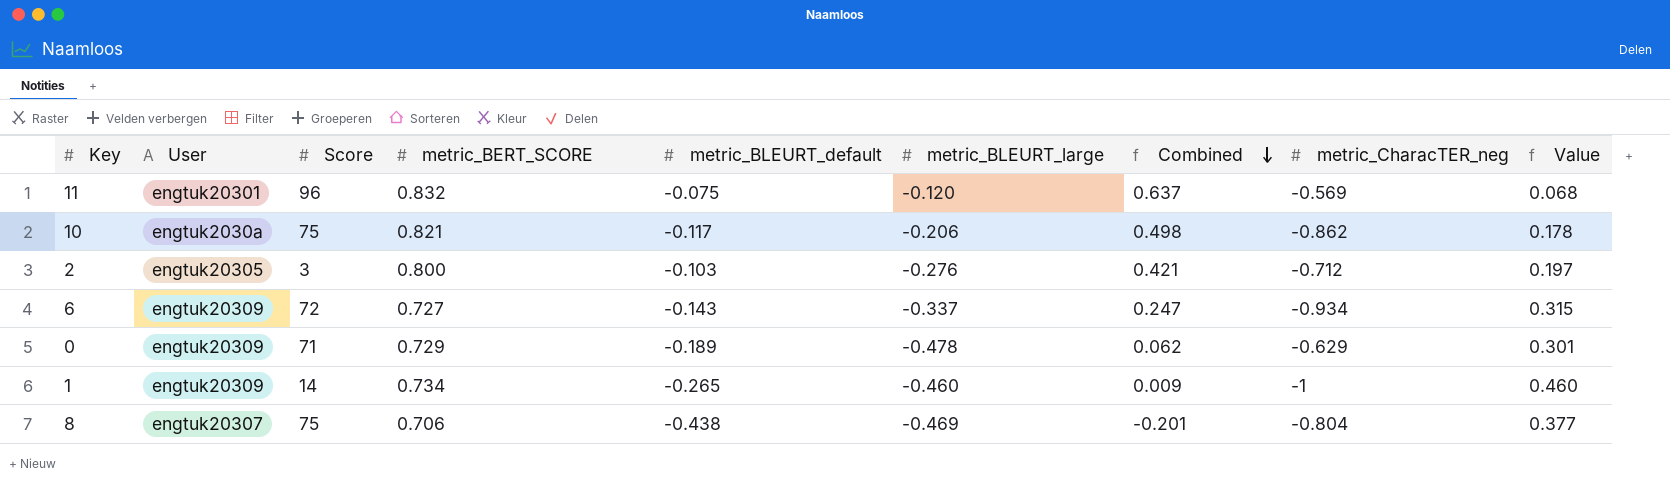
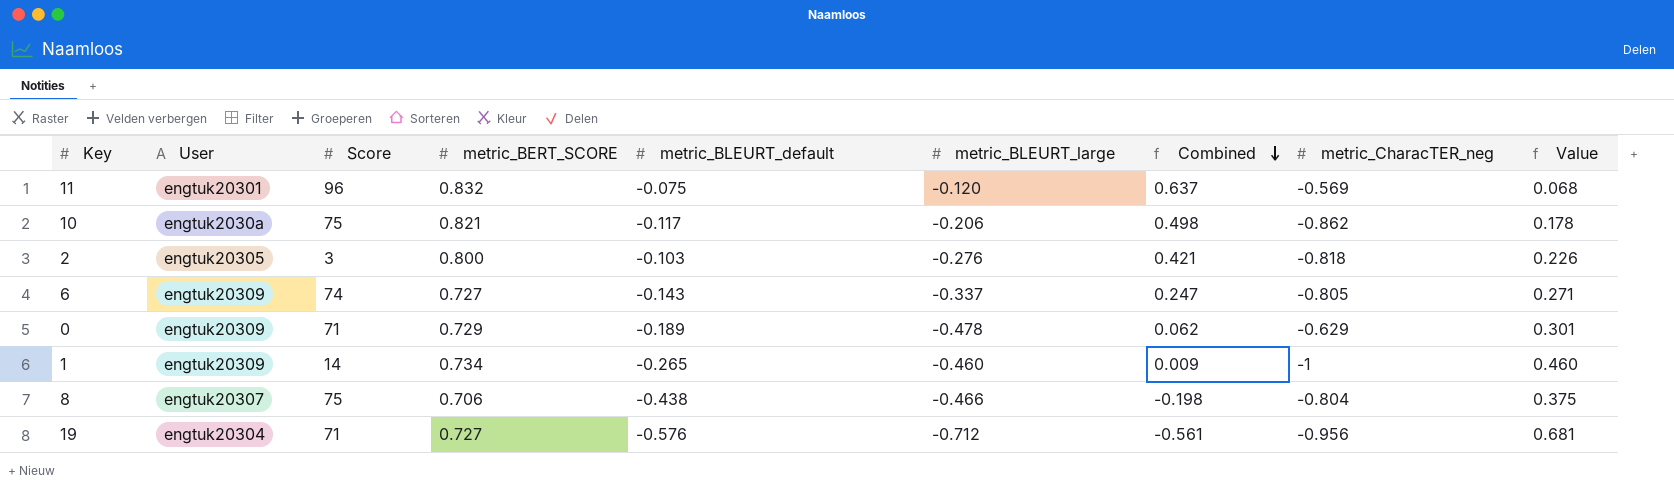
2 | metric_CharacTER_neg: -0.712 -> -0.818
2 | Value: 0.197 -> 0.226
6 | Score: 72 -> 74
6 | metric_CharacTER_neg: -0.934 -> -0.805
6 | Value: 0.315 -> 0.271
8 | metric_BLEURT_large: -0.469 -> -0.466
8 | Combined: -0.201 -> -0.198
8 | Value: 0.377 -> 0.375
row 19: none -> engtuk20304 | 71 | 0.727 | -0.576 | -0.712 | -0.561 | -0.956 | 0.681

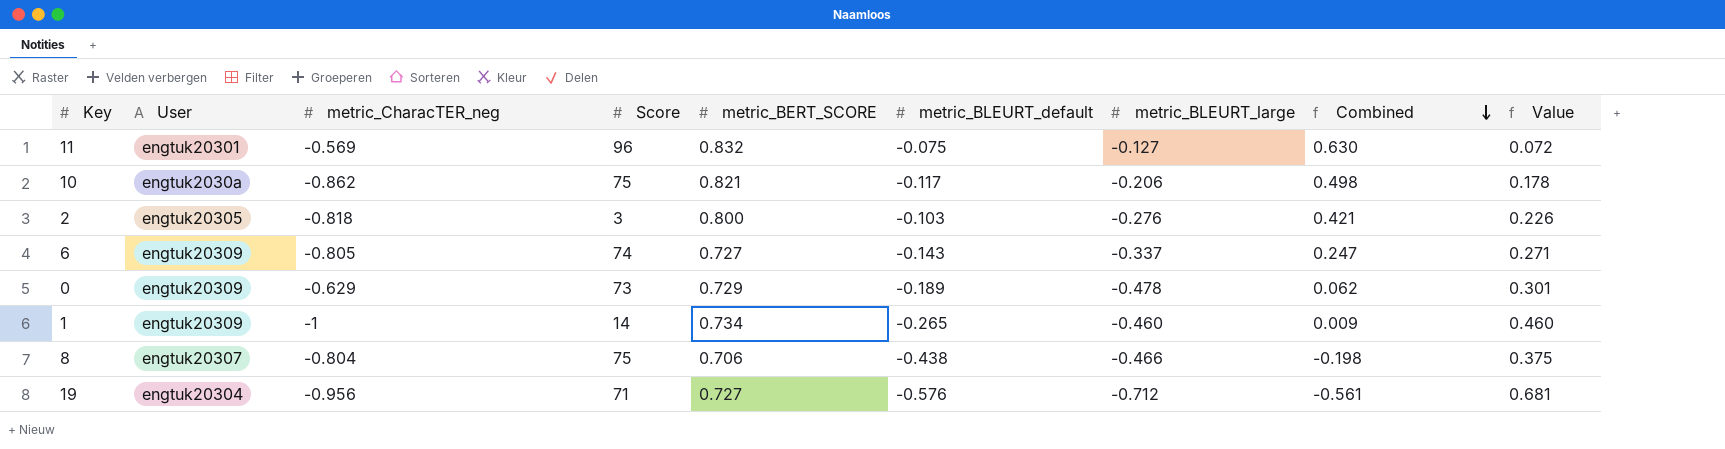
column metric_CharacTER_neg | position: 8 -> 3
11 | metric_BLEURT_large: -0.120 -> -0.127
11 | Combined: 0.637 -> 0.630
11 | Value: 0.068 -> 0.072
0 | Score: 71 -> 73

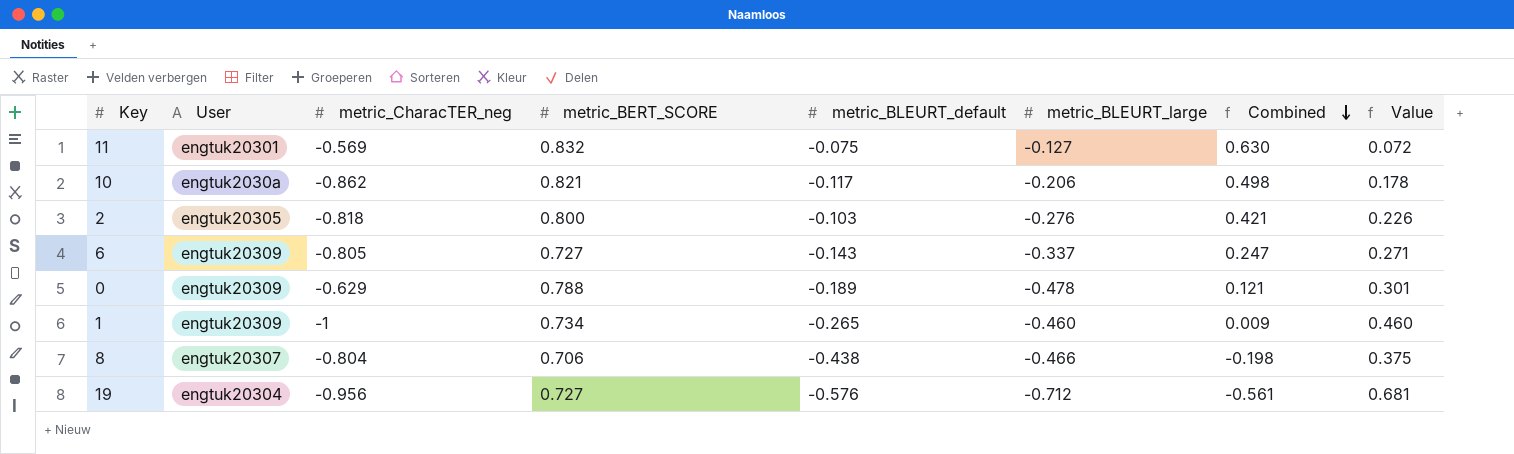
column Score | position: 4 -> none
0 | metric_BERT_SCORE: 0.729 -> 0.788
0 | Combined: 0.062 -> 0.121

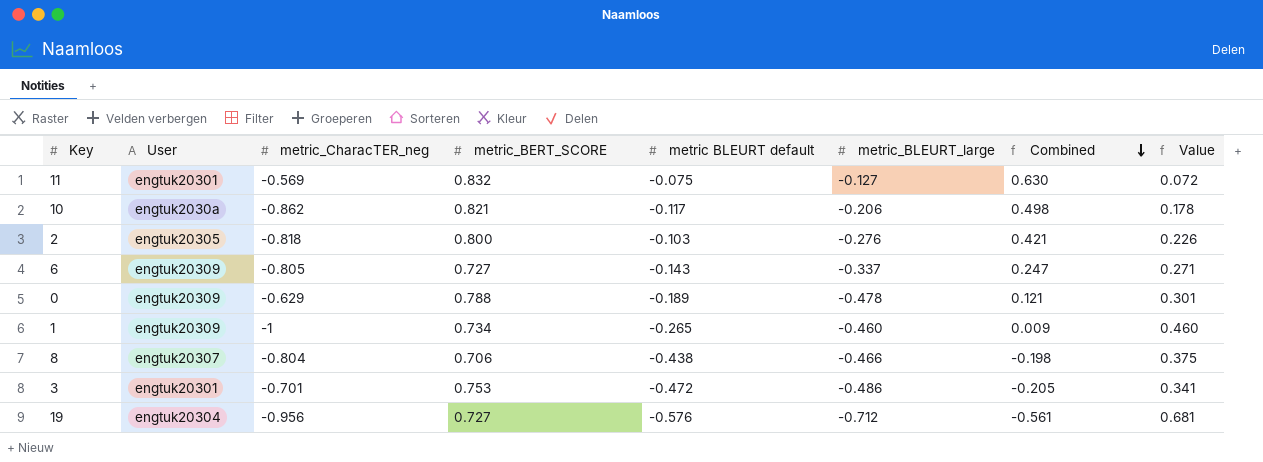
column name: metric_BLEURT_default -> metric BLEURT default
row 3: none -> engtuk20301 | -0.701 | 0.753 | -0.472 | -0.486 | -0.205 | 0.341

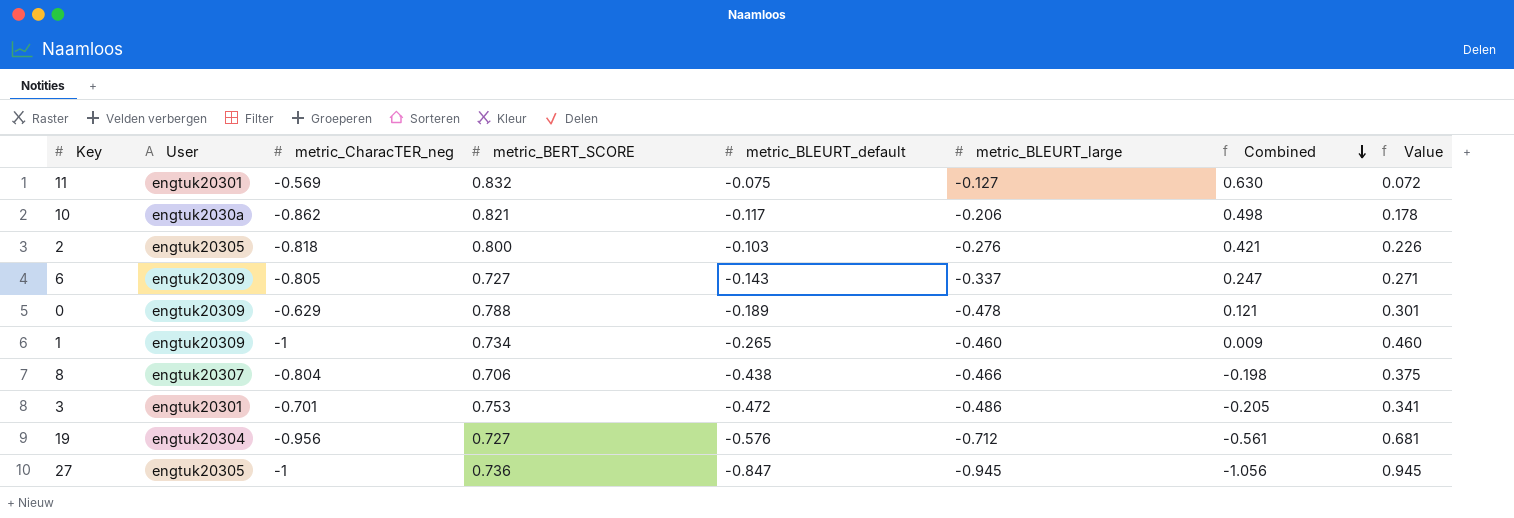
column name: metric BLEURT default -> metric_BLEURT_default
row 27: none -> engtuk20305 | -1 | 0.736 | -0.847 | -0.945 | -1.056 | 0.945

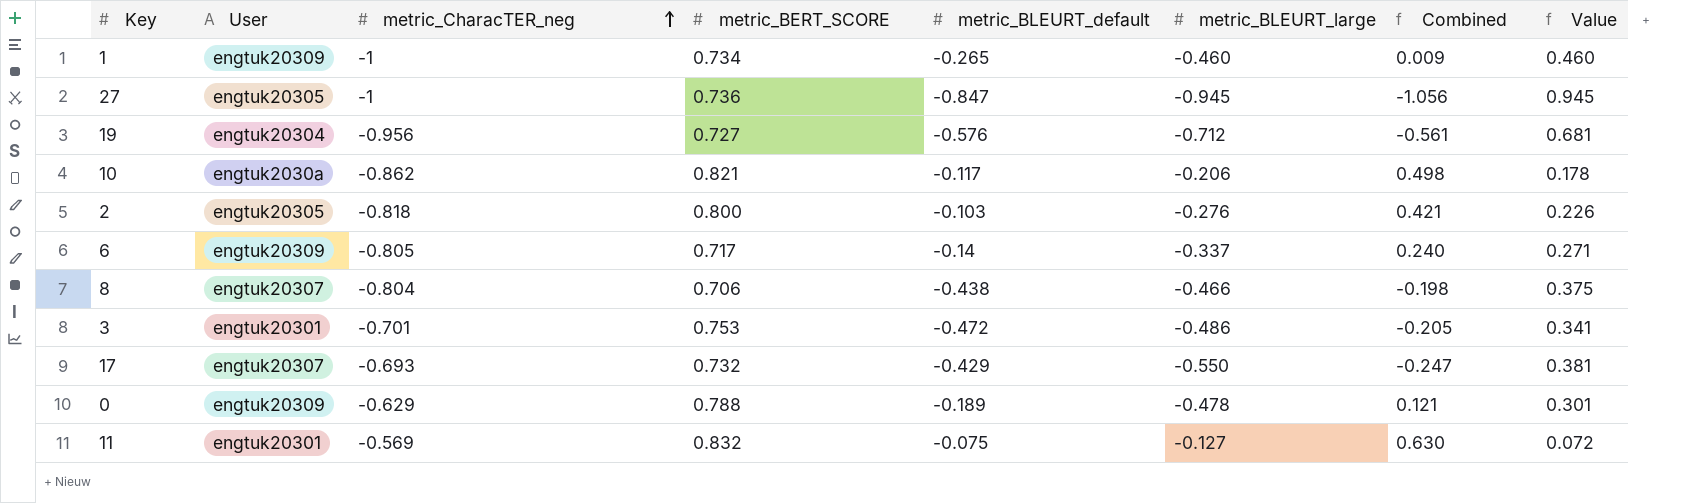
row order: Combined descending -> metric_CharacTER_neg ascending
6 | metric_BERT_SCORE: 0.727 -> 0.717
6 | metric_BLEURT_default: -0.143 -> -0.14
6 | Combined: 0.247 -> 0.240
row 17: none -> engtuk20307 | -0.693 | 0.732 | -0.429 | -0.550 | -0.247 | 0.381

